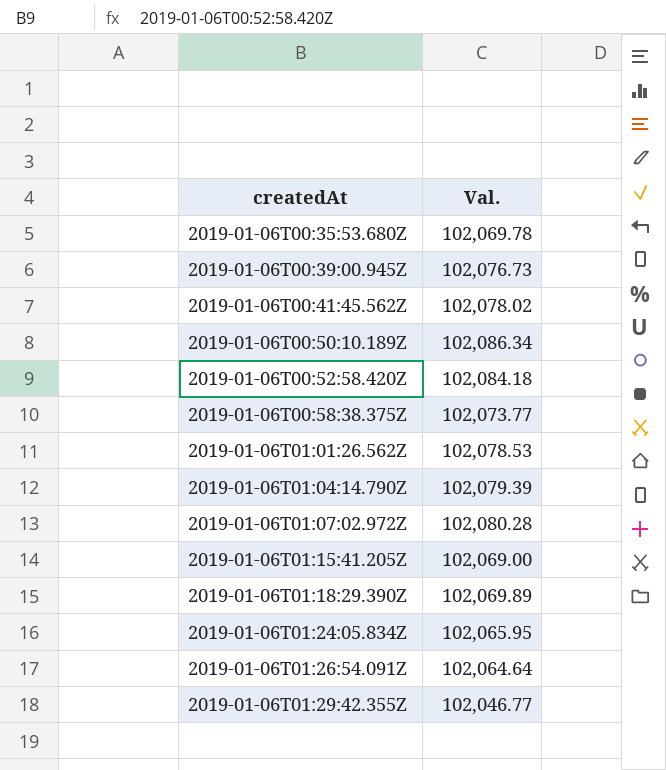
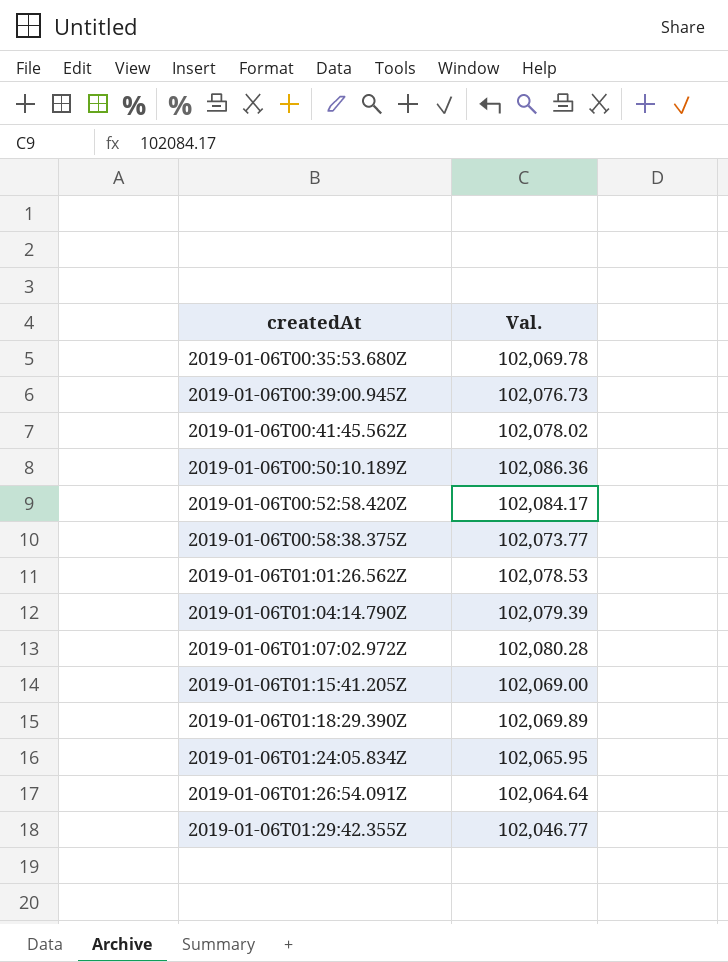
2019-01-06T00:50:10.189Z | Val.: 102,086.34 -> 102,086.36
2019-01-06T00:52:58.420Z | Val.: 102,084.18 -> 102,084.17

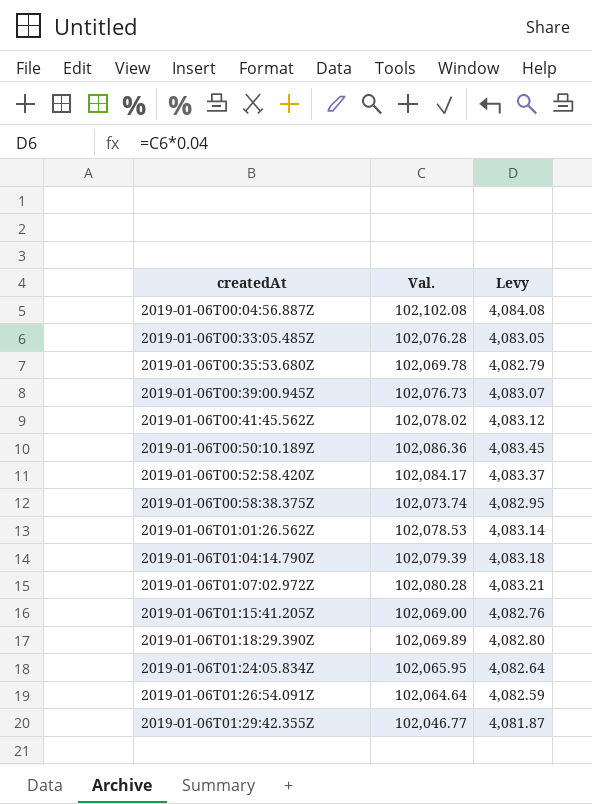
column Levy | formula: none -> [Val.] * 0.04
row 2019-01-06T00:04:56.887Z: none -> 102,102.08 | 4,084.08
row 2019-01-06T00:33:05.485Z: none -> 102,076.28 | 4,083.05
2019-01-06T00:58:38.375Z | Val.: 102,073.77 -> 102,073.74

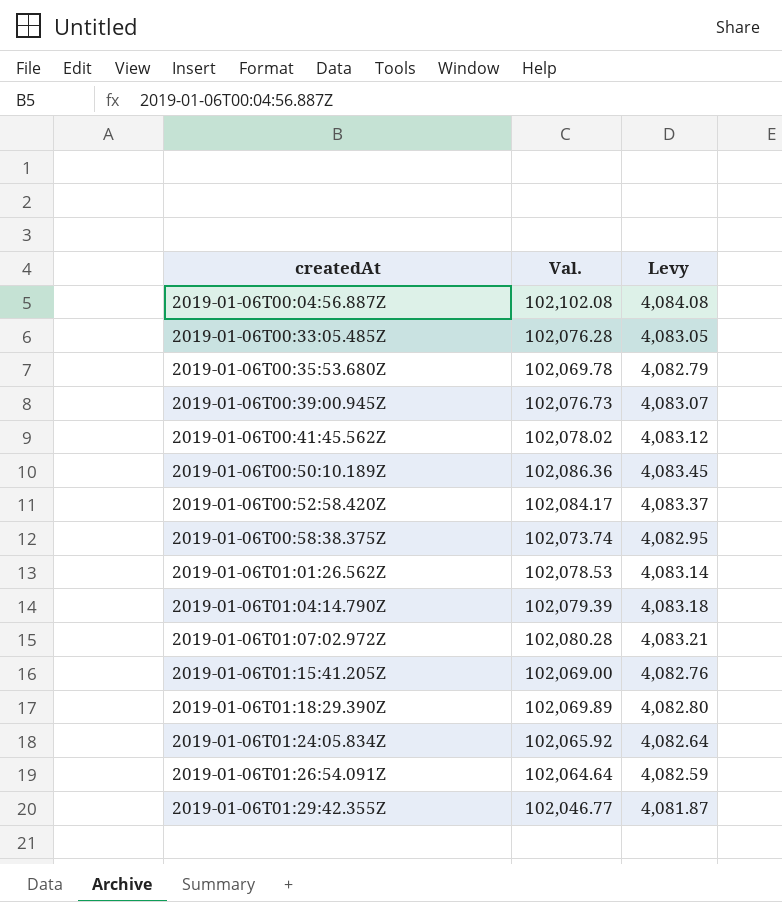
2019-01-06T01:24:05.834Z | Val.: 102,065.95 -> 102,065.92

